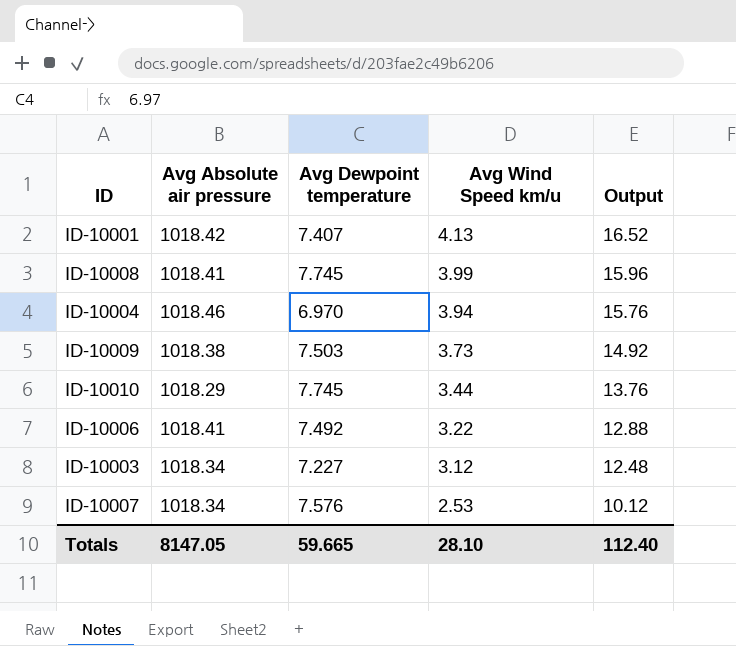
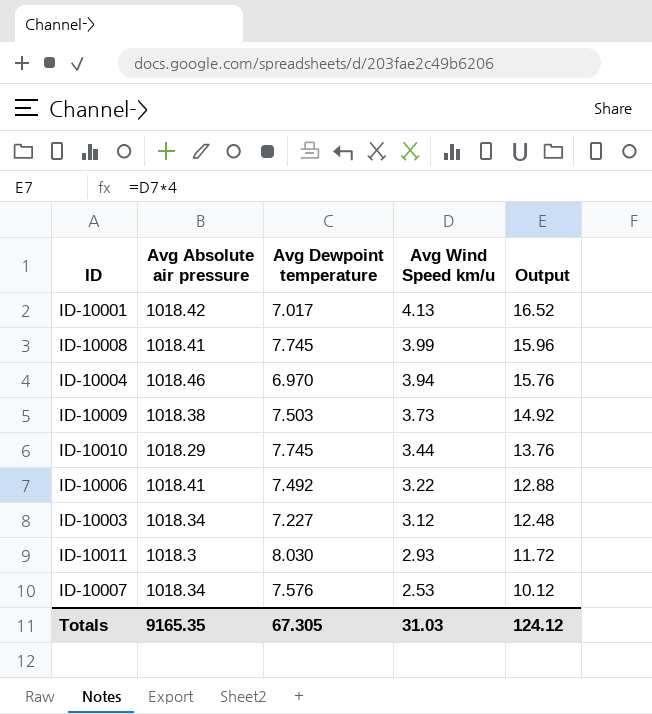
ID-10001 | Avg Dewpoint temperature: 7.407 -> 7.017
row ID-10011: none -> 1018.3 | 8.030 | 2.93 | 11.72
Totals | Avg Absolute air pressure: 8147.05 -> 9165.35
Totals | Avg Dewpoint temperature: 59.665 -> 67.305
Totals | Avg Wind Speed km/u: 28.10 -> 31.03
Totals | Output: 112.40 -> 124.12

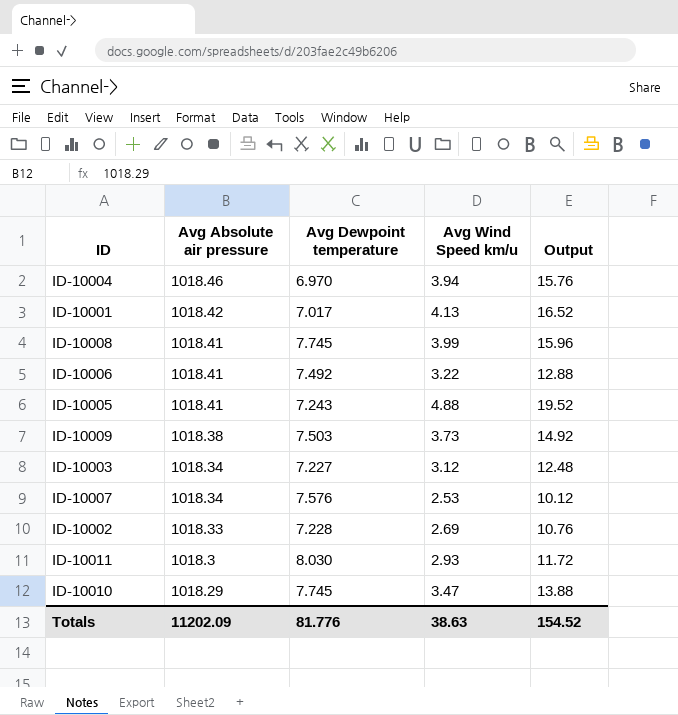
row order: Avg Wind Speed km/u descending -> Avg Absolute air pressure descending
row ID-10005: none -> 1018.41 | 7.243 | 4.88 | 19.52
row ID-10002: none -> 1018.33 | 7.228 | 2.69 | 10.76
ID-10010 | Avg Wind Speed km/u: 3.44 -> 3.47
ID-10010 | Output: 13.76 -> 13.88
Totals | Avg Absolute air pressure: 9165.35 -> 11202.09
Totals | Avg Dewpoint temperature: 67.305 -> 81.776
Totals | Avg Wind Speed km/u: 31.03 -> 38.63
Totals | Output: 124.12 -> 154.52

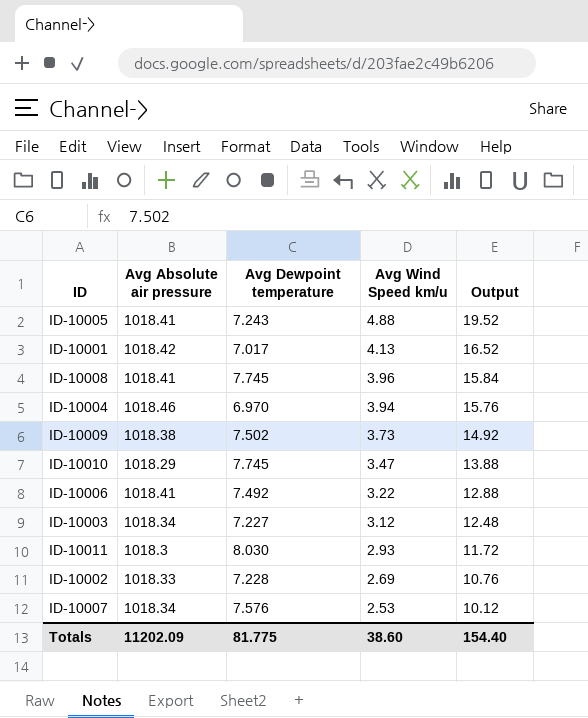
row order: Avg Absolute air pressure descending -> Avg Wind Speed km/u descending
ID-10008 | Avg Wind Speed km/u: 3.99 -> 3.96
ID-10008 | Output: 15.96 -> 15.84
ID-10009 | Avg Dewpoint temperature: 7.503 -> 7.502
Totals | Avg Dewpoint temperature: 81.776 -> 81.775
Totals | Avg Wind Speed km/u: 38.63 -> 38.60
Totals | Output: 154.52 -> 154.40

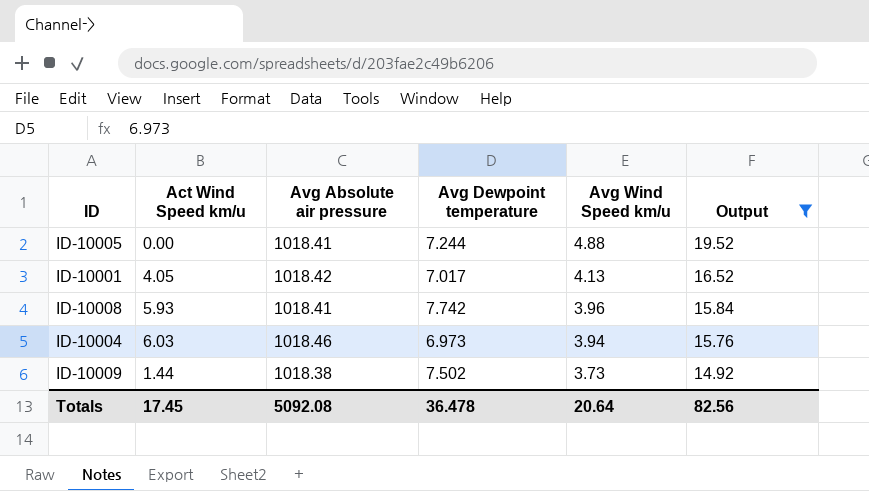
filter: none -> Output >= 14.92
column Act Wind Speed km/u | position: none -> 2
ID-10005 | Avg Dewpoint temperature: 7.243 -> 7.244
ID-10008 | Avg Dewpoint temperature: 7.745 -> 7.742
ID-10004 | Avg Dewpoint temperature: 6.970 -> 6.973
Totals | Avg Absolute air pressure: 11202.09 -> 5092.08
Totals | Avg Dewpoint temperature: 81.775 -> 36.478
Totals | Avg Wind Speed km/u: 38.60 -> 20.64
Totals | Output: 154.40 -> 82.56

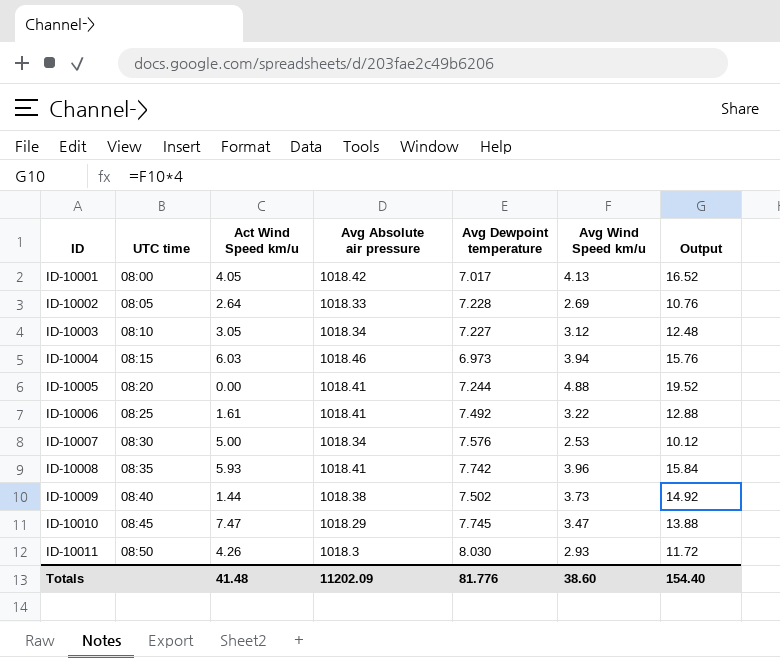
filter: Output >= 14.92 -> none
row order: Avg Wind Speed km/u descending -> ID ascending
column UTC time | position: none -> 2
Totals | Act Wind Speed km/u: 17.45 -> 41.48
Totals | Avg Absolute air pressure: 5092.08 -> 11202.09
Totals | Avg Dewpoint temperature: 36.478 -> 81.776
Totals | Avg Wind Speed km/u: 20.64 -> 38.60
Totals | Output: 82.56 -> 154.40

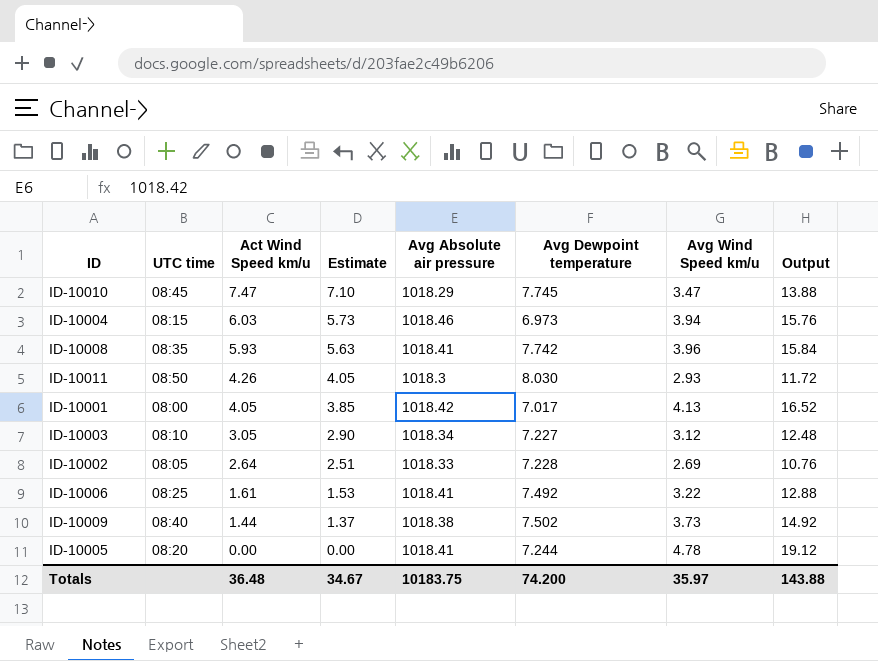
row order: ID ascending -> Act Wind Speed km/u descending
column Estimate | formula: none -> [Act Wind Speed km/u] * 0.95
row ID-10007: 08:30 | 5.00 | 1018.34 | 7.576 | 2.53 | 10.12 -> none
ID-10005 | Avg Wind Speed km/u: 4.88 -> 4.78
ID-10005 | Output: 19.52 -> 19.12
Totals | Act Wind Speed km/u: 41.48 -> 36.48
Totals | Avg Absolute air pressure: 11202.09 -> 10183.75
Totals | Avg Dewpoint temperature: 81.776 -> 74.200
Totals | Avg Wind Speed km/u: 38.60 -> 35.97
Totals | Output: 154.40 -> 143.88

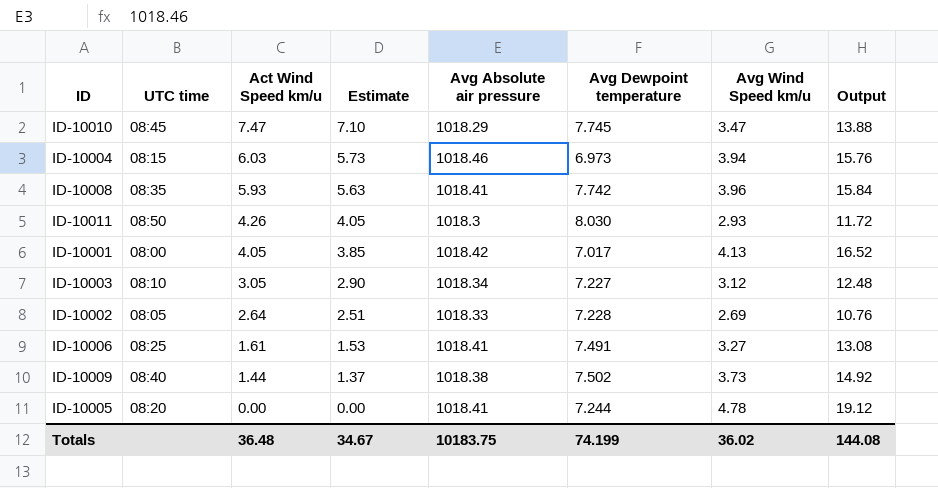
ID-10006 | Avg Dewpoint temperature: 7.492 -> 7.491
ID-10006 | Avg Wind Speed km/u: 3.22 -> 3.27
ID-10006 | Output: 12.88 -> 13.08
Totals | Avg Dewpoint temperature: 74.200 -> 74.199
Totals | Avg Wind Speed km/u: 35.97 -> 36.02
Totals | Output: 143.88 -> 144.08

